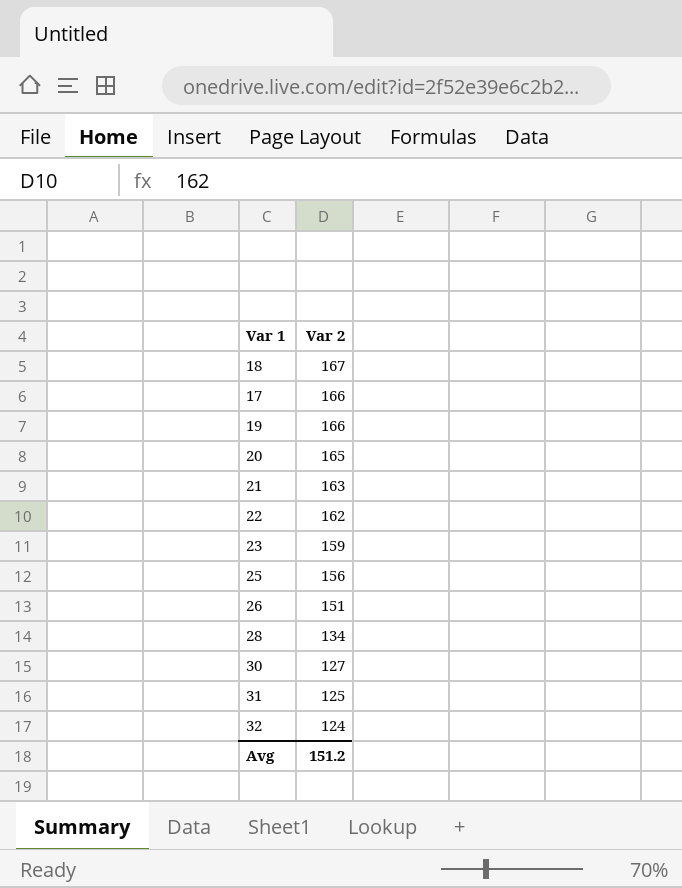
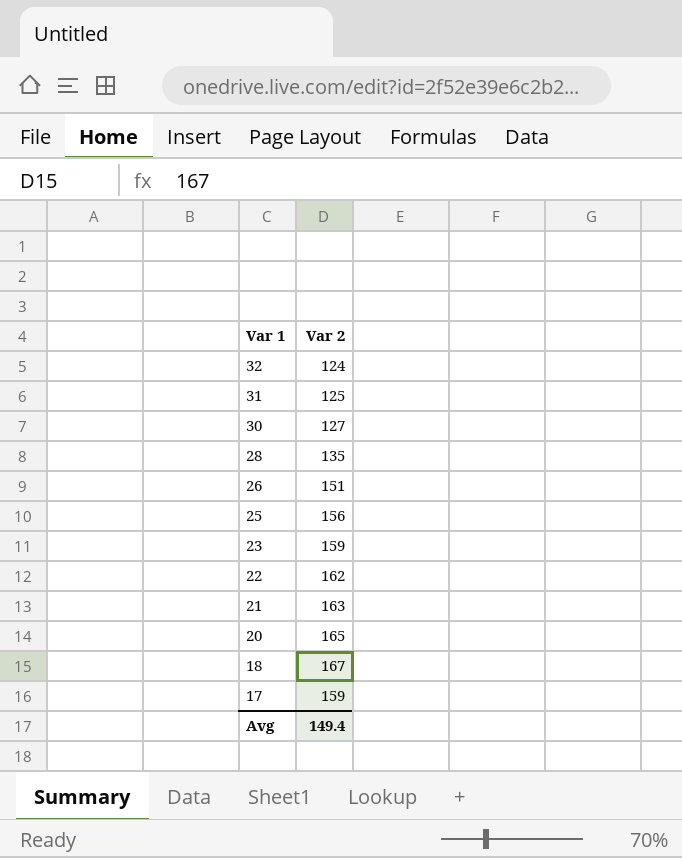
row order: Var 2 descending -> Var 1 descending
row 19: 166 -> none
28 | Var 2: 134 -> 135
17 | Var 2: 166 -> 159
Avg | Var 2: 151.2 -> 149.4

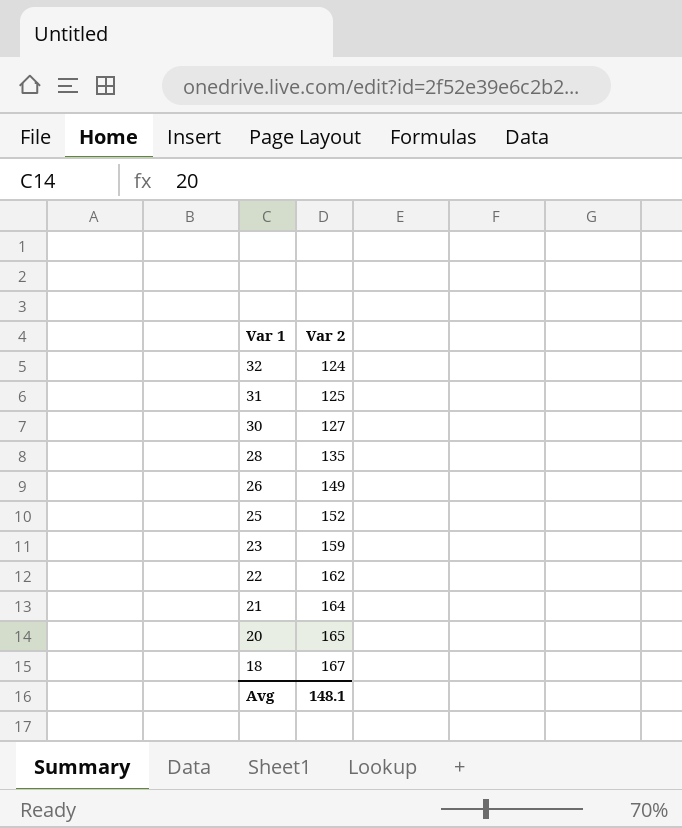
row 17: 159 -> none
26 | Var 2: 151 -> 149
25 | Var 2: 156 -> 152
21 | Var 2: 163 -> 164
Avg | Var 2: 149.4 -> 148.1

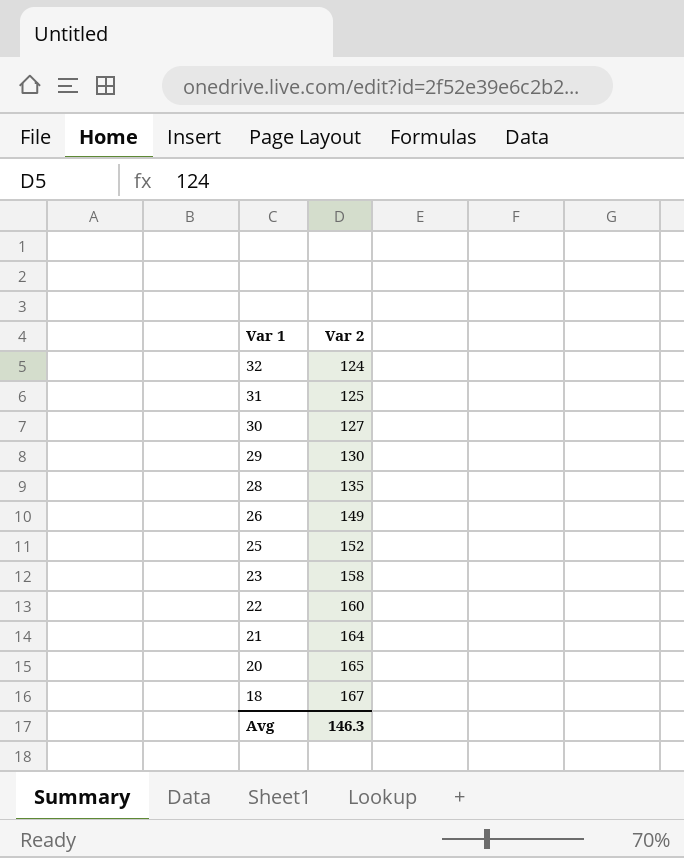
row 29: none -> 130
23 | Var 2: 159 -> 158
22 | Var 2: 162 -> 160
Avg | Var 2: 148.1 -> 146.3

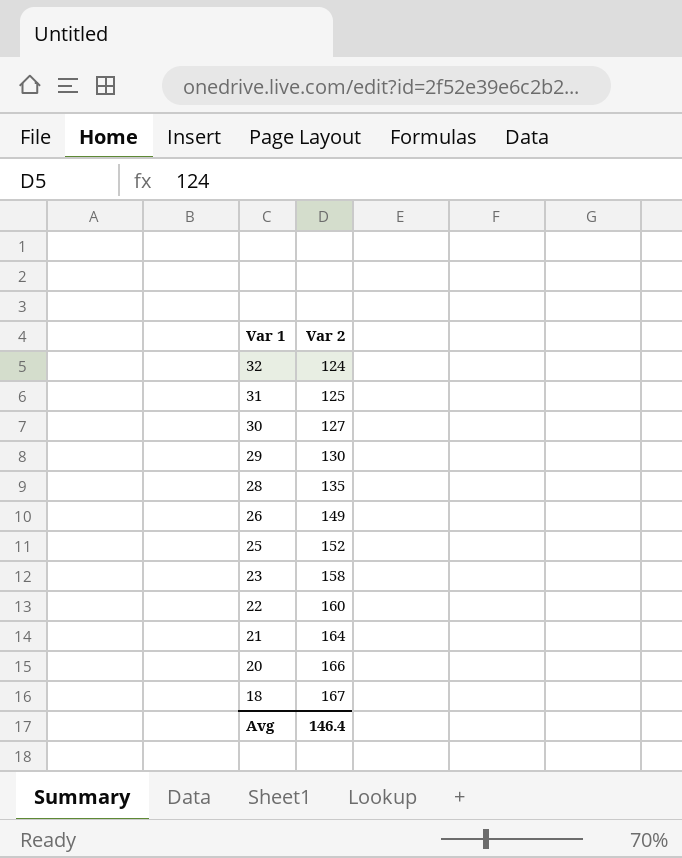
20 | Var 2: 165 -> 166
Avg | Var 2: 146.3 -> 146.4

